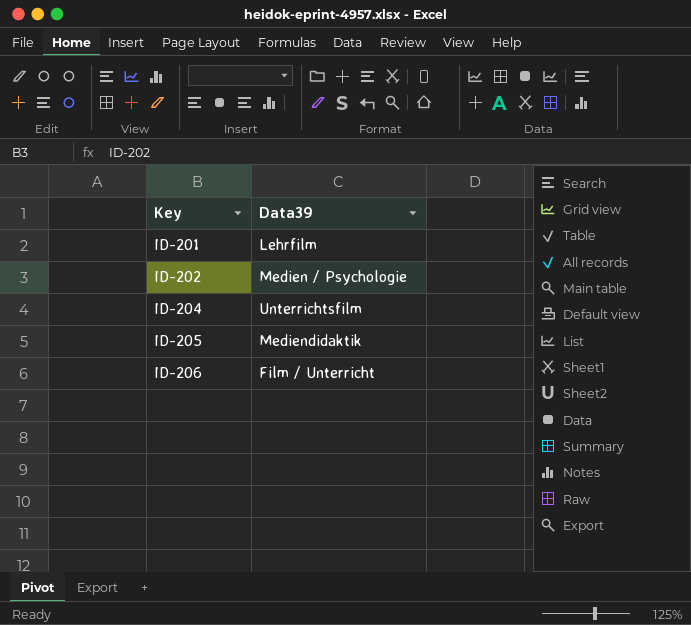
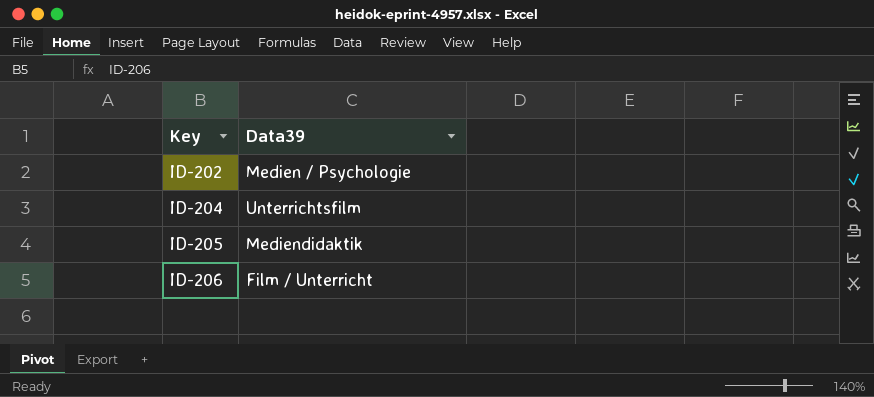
row ID-201: Lehrfilm -> none

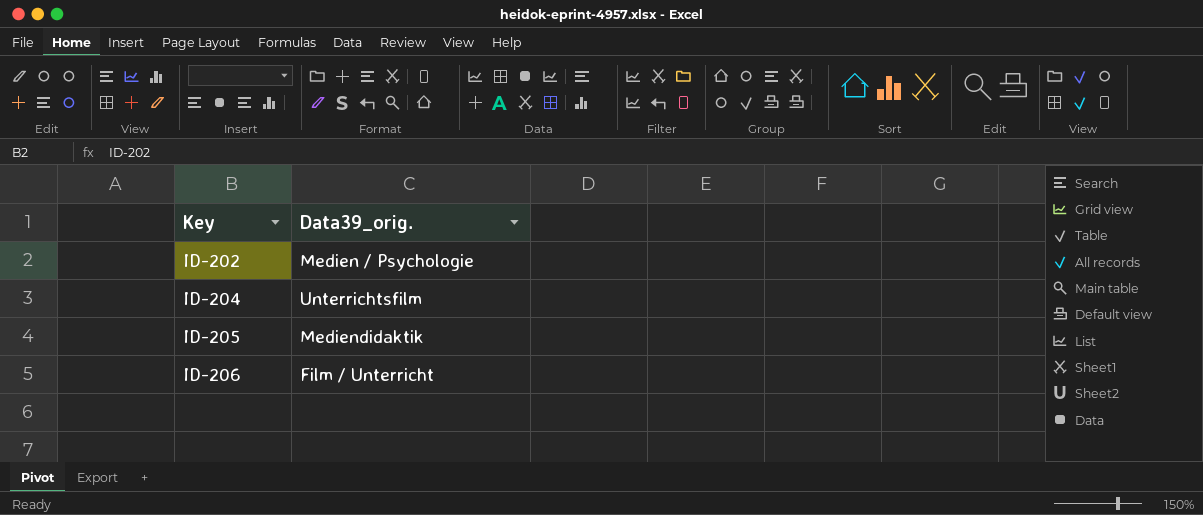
column name: Data39 -> Data39_orig.

